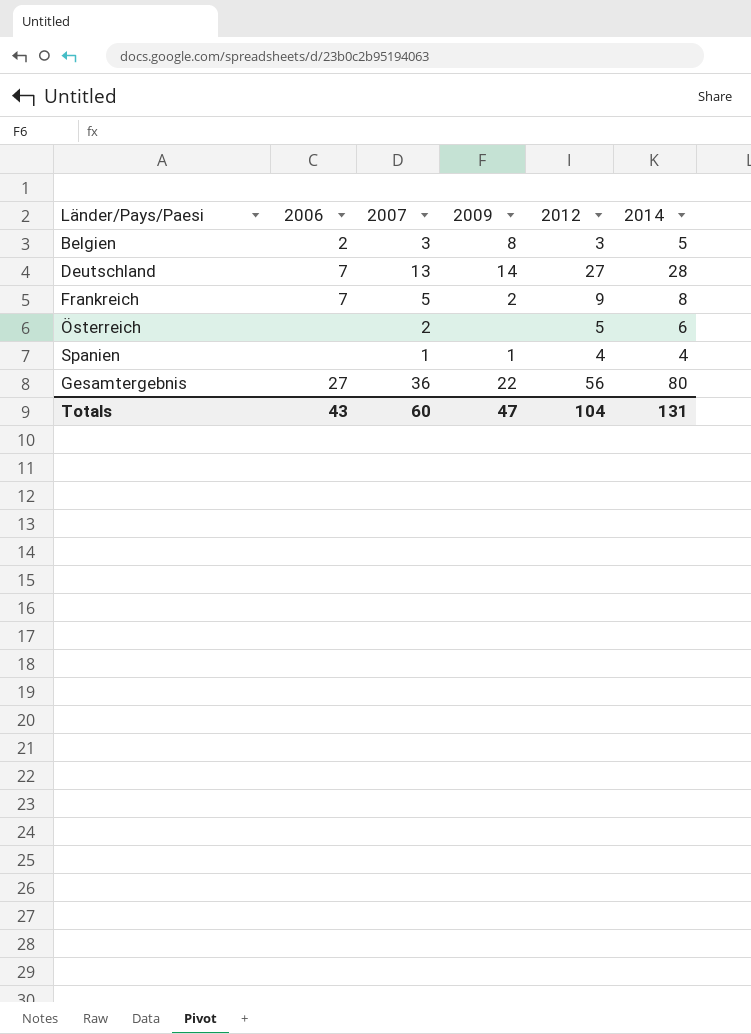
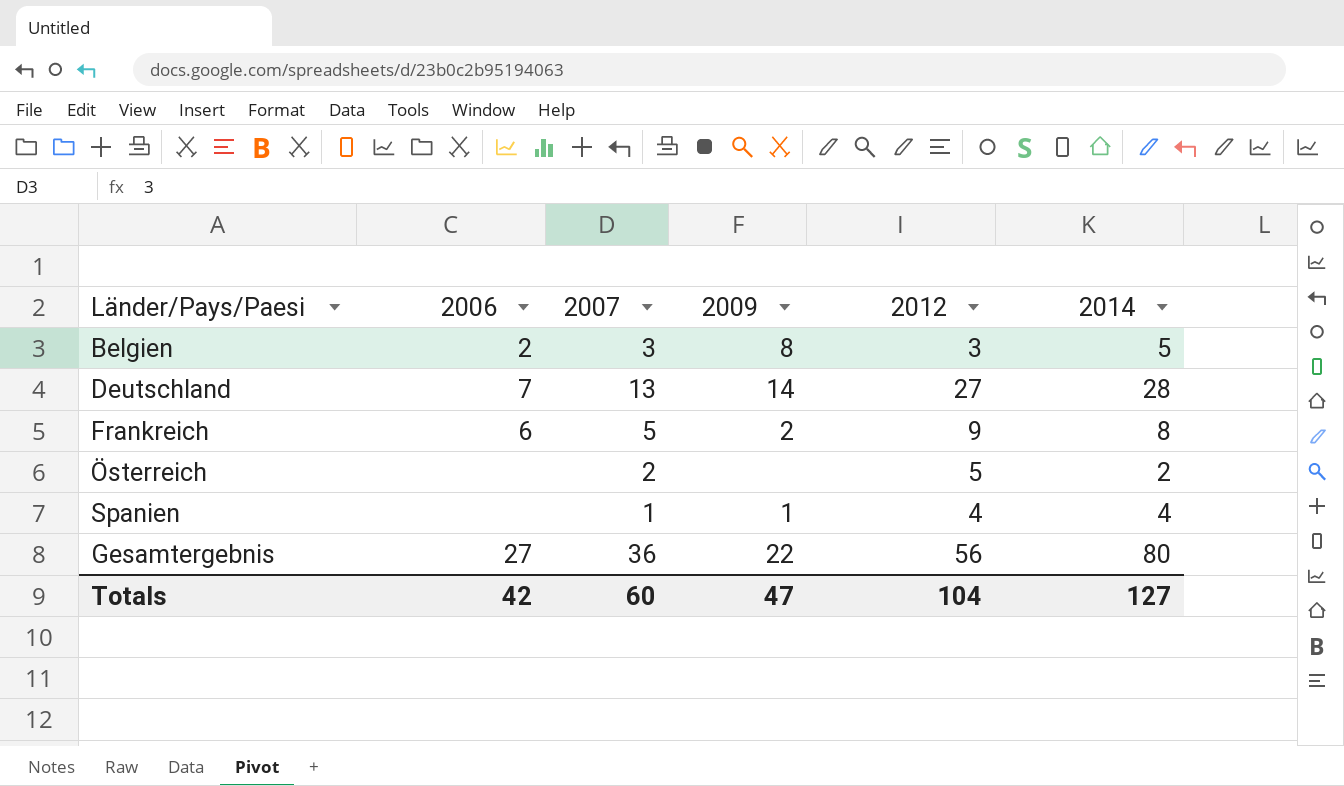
Frankreich | 2006: 7 -> 6
Österreich | 2014: 6 -> 2
Totals | 2006: 43 -> 42
Totals | 2014: 131 -> 127

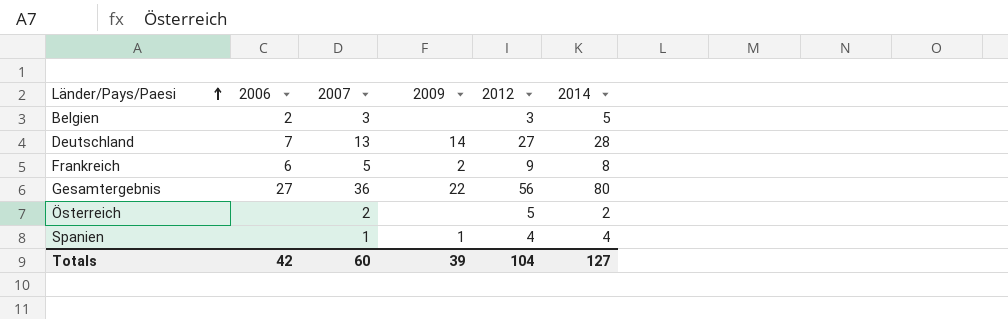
row order: none -> Länder/Pays/Paesi ascending
Belgien | 2009: 8 -> none
Totals | 2009: 47 -> 39

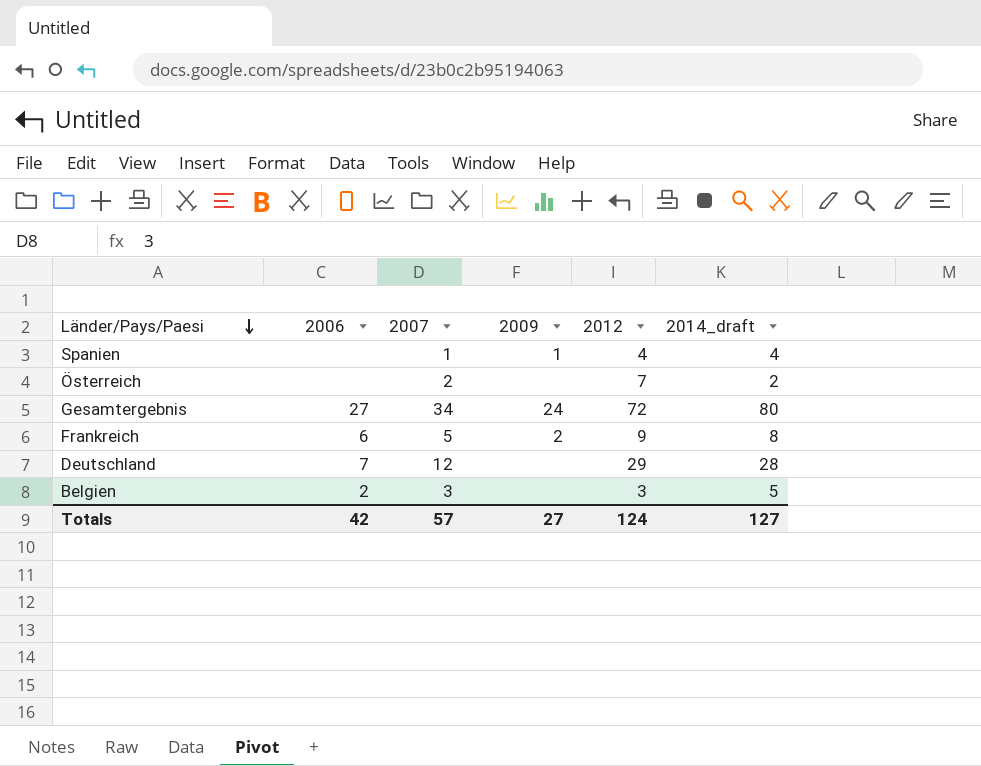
row order: Länder/Pays/Paesi ascending -> Länder/Pays/Paesi descending
column name: 2014 -> 2014_draft
Österreich | 2012: 5 -> 7
Gesamtergebnis | 2007: 36 -> 34
Gesamtergebnis | 2009: 22 -> 24
Gesamtergebnis | 2012: 56 -> 72
Deutschland | 2007: 13 -> 12
Deutschland | 2009: 14 -> none
Deutschland | 2012: 27 -> 29
Totals | 2007: 60 -> 57
Totals | 2009: 39 -> 27
Totals | 2012: 104 -> 124

